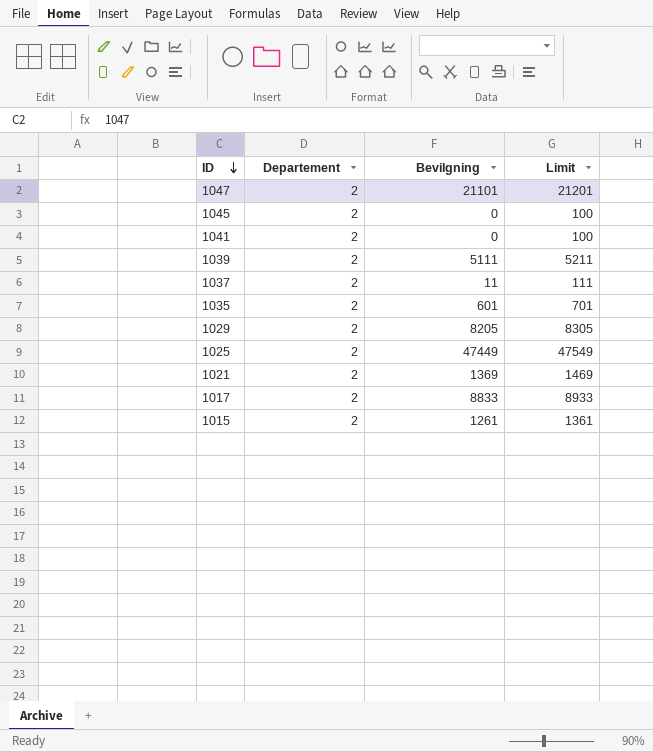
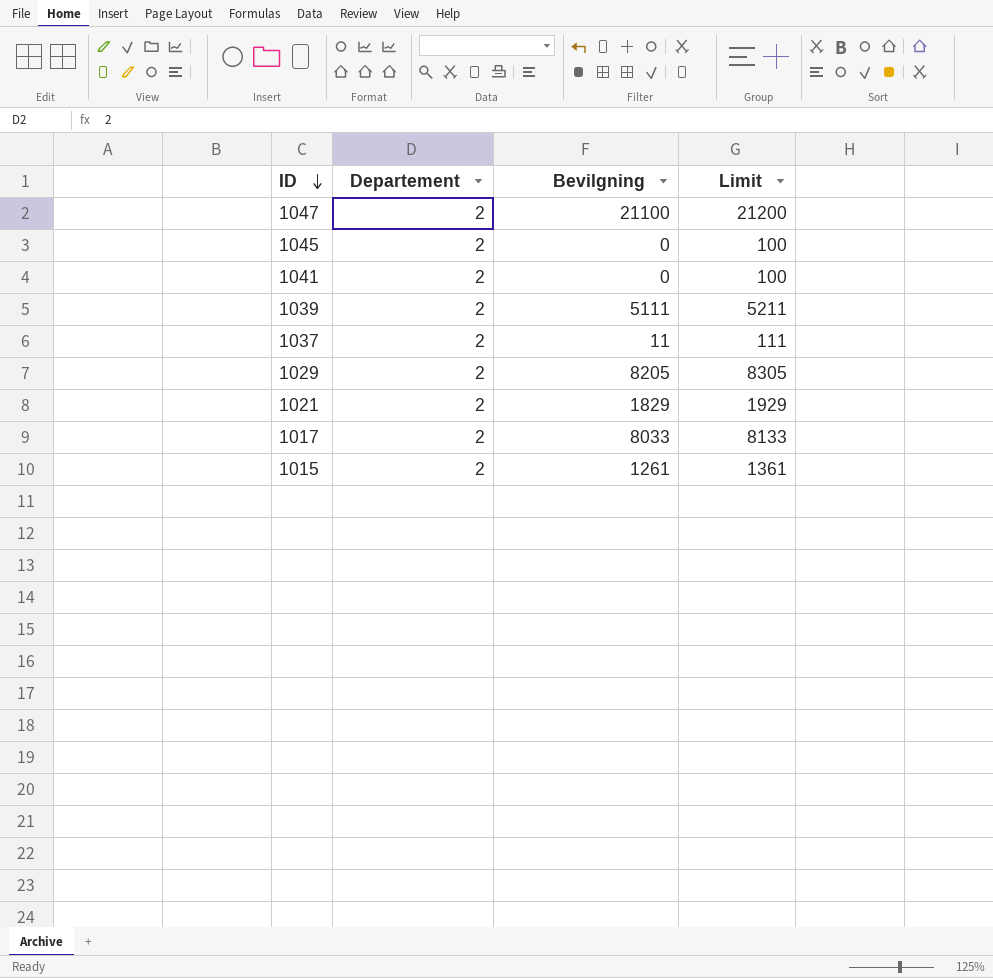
row 1035: 2 | 601 | 701 -> none
row 1025: 2 | 47449 | 47549 -> none
1047 | Bevilgning: 21101 -> 21100
1047 | Limit: 21201 -> 21200
1021 | Bevilgning: 1369 -> 1829
1021 | Limit: 1469 -> 1929
1017 | Bevilgning: 8833 -> 8033
1017 | Limit: 8933 -> 8133

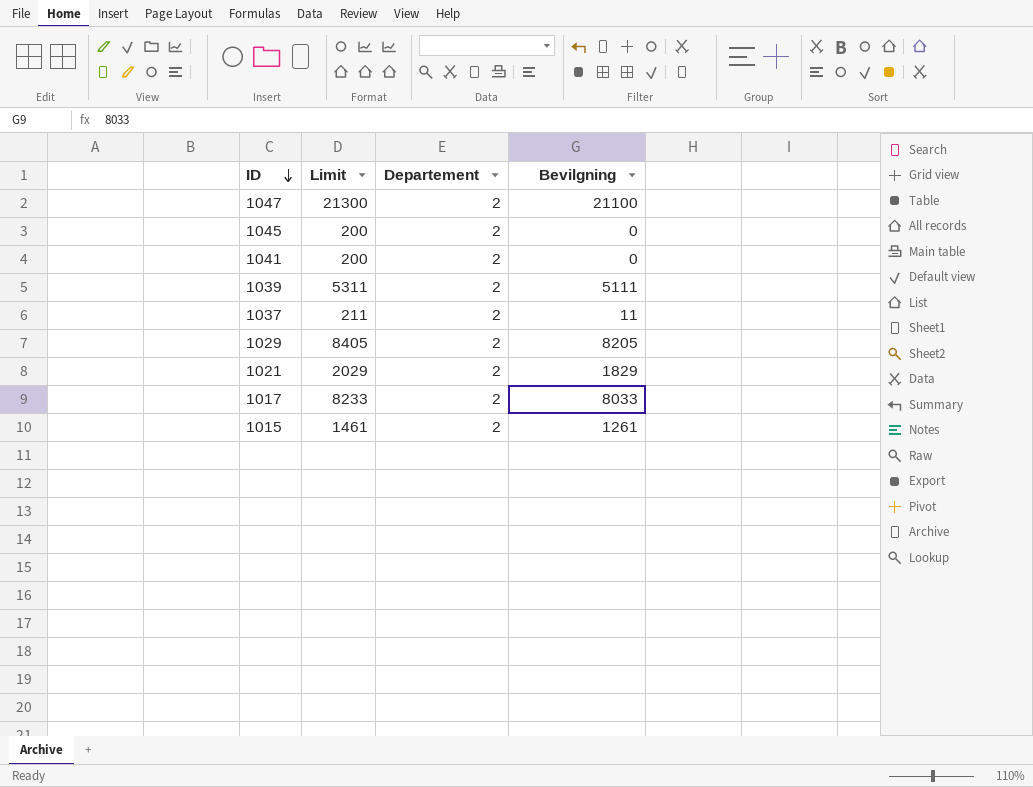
column Limit | formula: [Bevilgning] + 100 -> [Bevilgning] + 200
column Limit | position: 4 -> 2

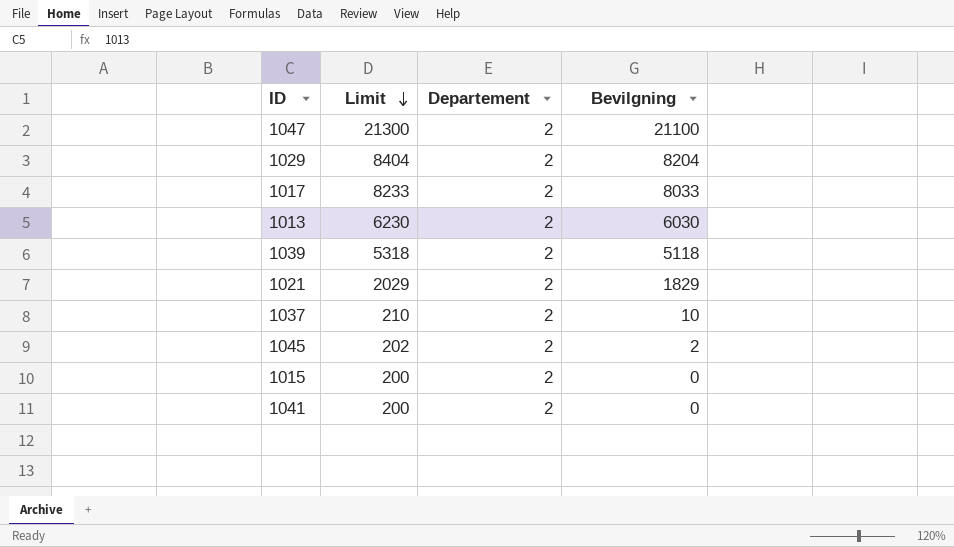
row order: ID descending -> Limit descending
1029 | Limit: 8405 -> 8404
1029 | Bevilgning: 8205 -> 8204
row 1013: none -> 6230 | 2 | 6030
1039 | Limit: 5311 -> 5318
1039 | Bevilgning: 5111 -> 5118
1037 | Limit: 211 -> 210
1037 | Bevilgning: 11 -> 10
1045 | Limit: 200 -> 202
1045 | Bevilgning: 0 -> 2
1015 | Limit: 1461 -> 200
1015 | Bevilgning: 1261 -> 0

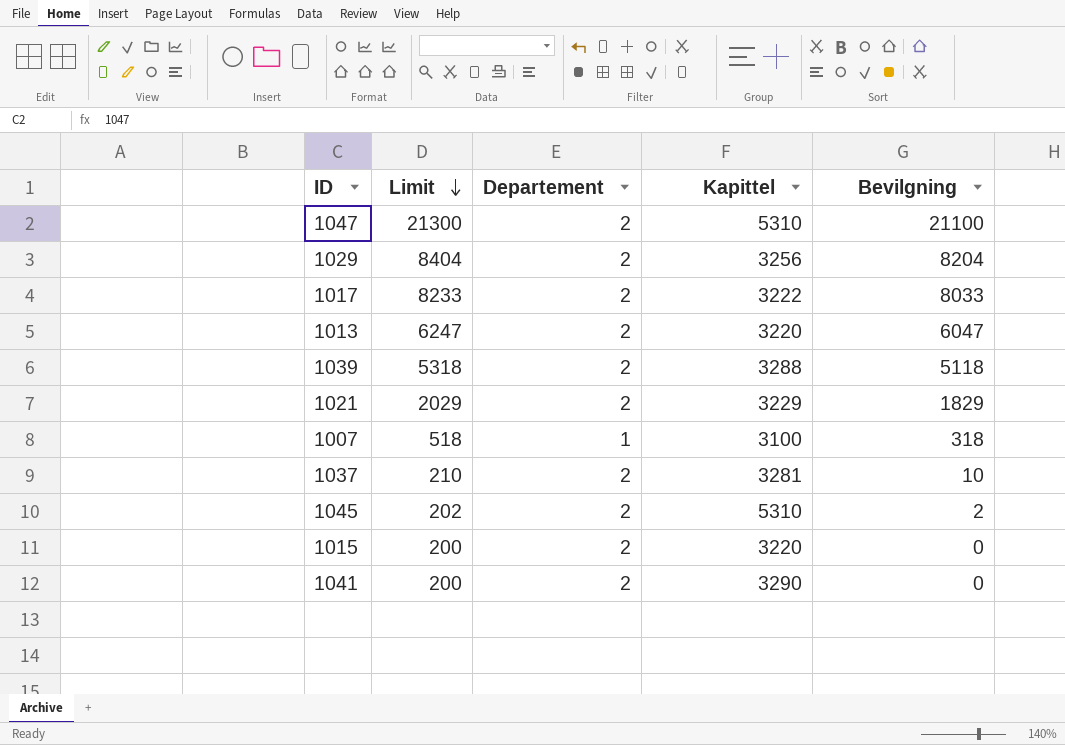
column Kapittel | position: none -> 4
1013 | Limit: 6230 -> 6247
1013 | Bevilgning: 6030 -> 6047
row 1007: none -> 518 | 1 | 3100 | 318

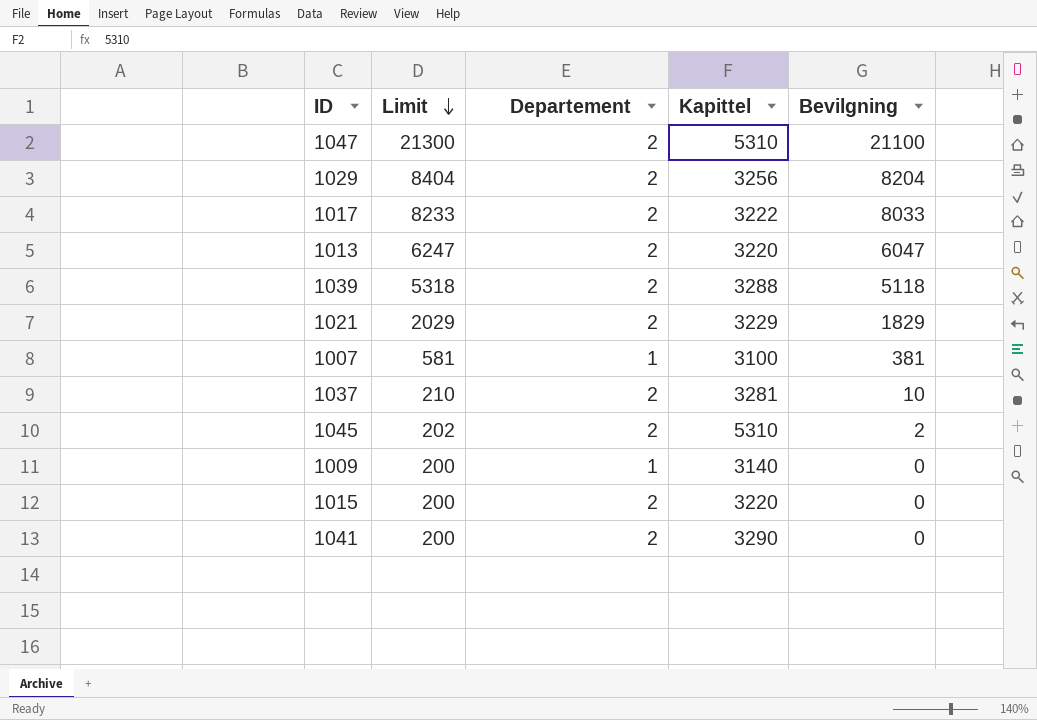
1007 | Limit: 518 -> 581
1007 | Bevilgning: 318 -> 381
row 1009: none -> 200 | 1 | 3140 | 0

